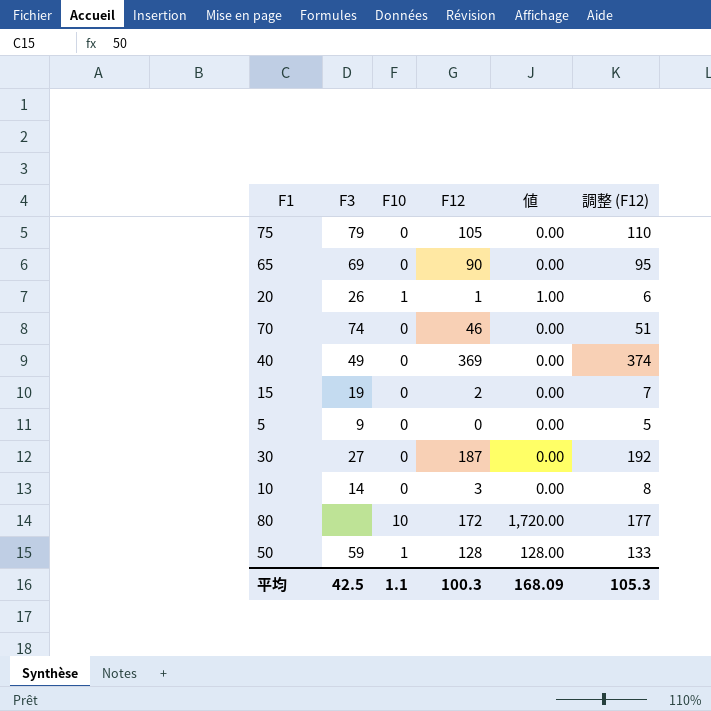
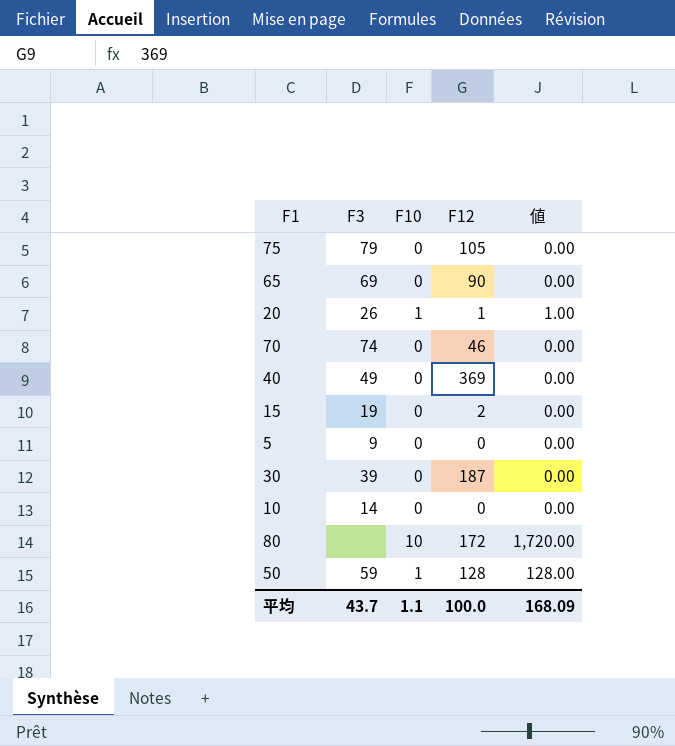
column 調整 (F12) | formula: [F12] + 5 -> none
30 | F3: 27 -> 39
10 | F12: 3 -> 0
平均 | F3: 42.5 -> 43.7
平均 | F12: 100.3 -> 100.0

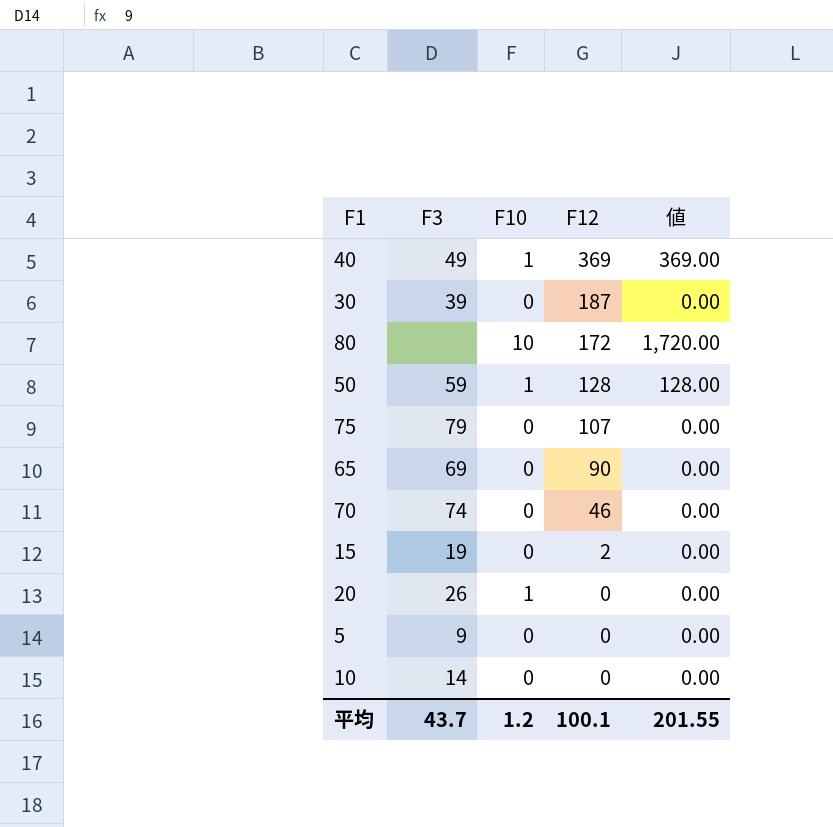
row order: none -> F12 descending
40 | F10: 0 -> 1
40 | 値: 0.00 -> 369.00
75 | F12: 105 -> 107
20 | F12: 1 -> 0
20 | 値: 1.00 -> 0.00
平均 | F10: 1.1 -> 1.2
平均 | F12: 100.0 -> 100.1
平均 | 値: 168.09 -> 201.55

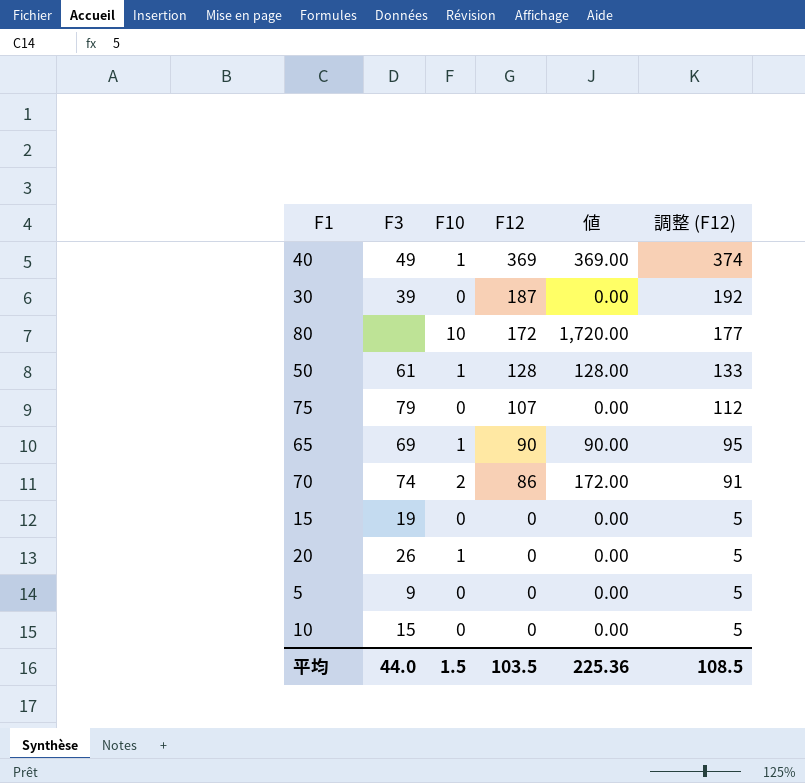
column 調整 (F12) | formula: none -> [F12] + 5
50 | F3: 59 -> 61
65 | F10: 0 -> 1
65 | 値: 0.00 -> 90.00
70 | F10: 0 -> 2
70 | F12: 46 -> 86
70 | 値: 0.00 -> 172.00
15 | F12: 2 -> 0
10 | F3: 14 -> 15
平均 | F3: 43.7 -> 44.0
平均 | F10: 1.2 -> 1.5
平均 | F12: 100.1 -> 103.5
平均 | 値: 201.55 -> 225.36

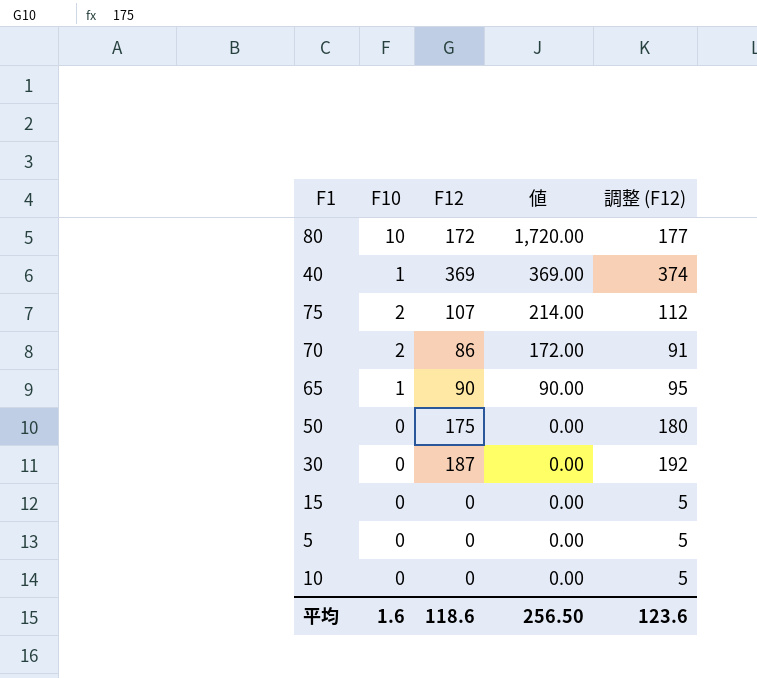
row order: F12 descending -> 値 descending
column F3 | position: 2 -> none
row 20: 26 | 1 | 0 | 0.00 | 5 -> none
75 | F10: 0 -> 2
75 | 値: 0.00 -> 214.00
50 | F10: 1 -> 0
50 | F12: 128 -> 175
50 | 値: 128.00 -> 0.00
50 | 調整 (F12): 133 -> 180
平均 | F10: 1.5 -> 1.6
平均 | F12: 103.5 -> 118.6
平均 | 値: 225.36 -> 256.50
平均 | 調整 (F12): 108.5 -> 123.6

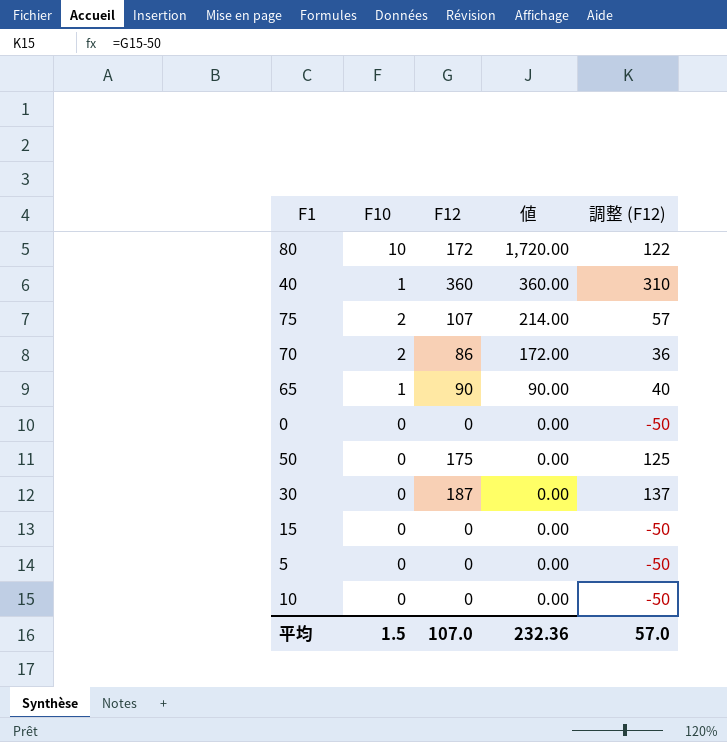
column 調整 (F12) | formula: [F12] + 5 -> [F12] - 50
40 | F12: 369 -> 360
40 | 値: 369.00 -> 360.00
row 0: none -> 0 | 0 | 0.00 | -50
平均 | F10: 1.6 -> 1.5
平均 | F12: 118.6 -> 107.0
平均 | 値: 256.50 -> 232.36
平均 | 調整 (F12): 123.6 -> 57.0

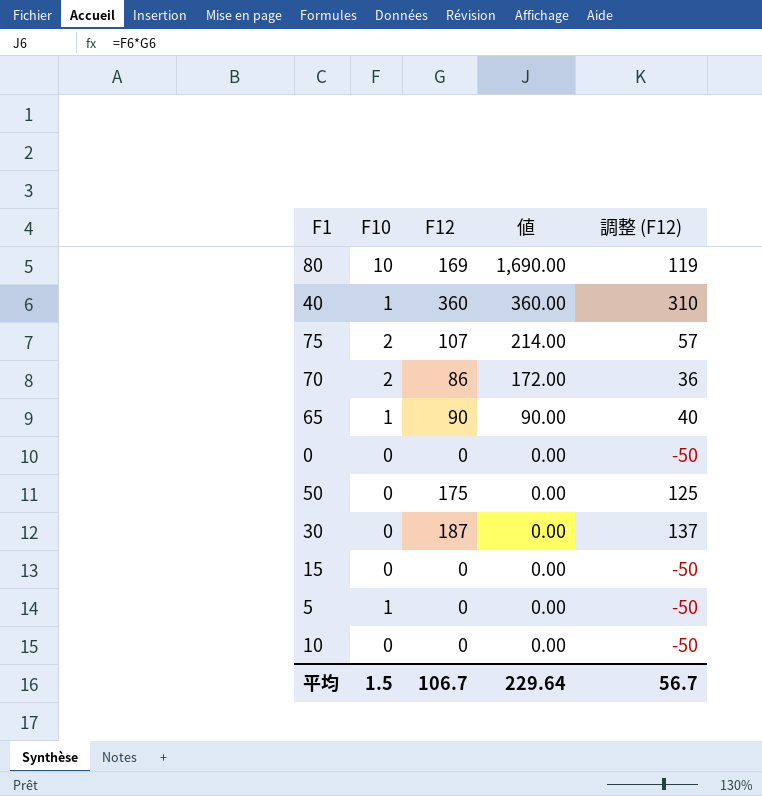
80 | F12: 172 -> 169
80 | 値: 1,720.00 -> 1,690.00
80 | 調整 (F12): 122 -> 119
5 | F10: 0 -> 1
平均 | F12: 107.0 -> 106.7
平均 | 値: 232.36 -> 229.64
平均 | 調整 (F12): 57.0 -> 56.7

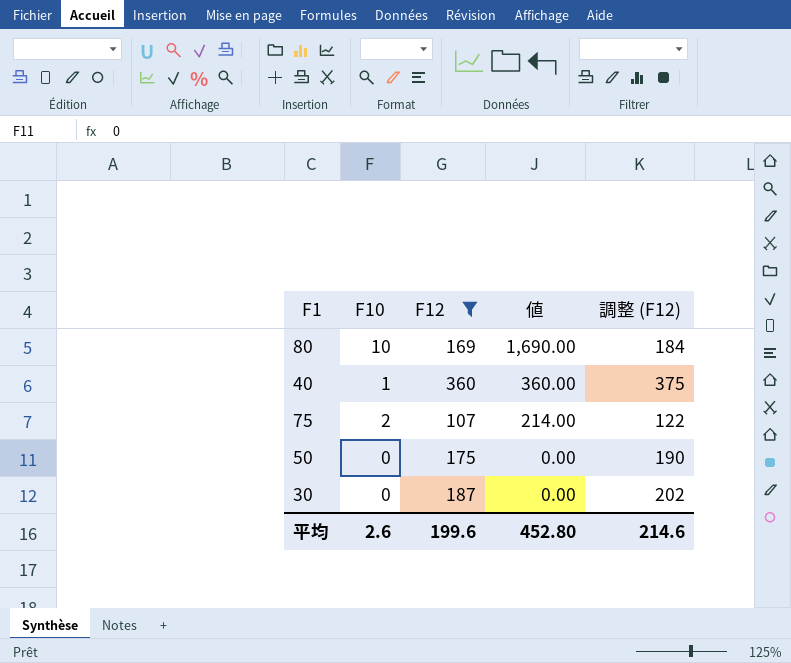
filter: none -> F12 >= 107
column 調整 (F12) | formula: [F12] - 50 -> [F12] + 15
平均 | F10: 1.5 -> 2.6
平均 | F12: 106.7 -> 199.6
平均 | 値: 229.64 -> 452.80
平均 | 調整 (F12): 56.7 -> 214.6

